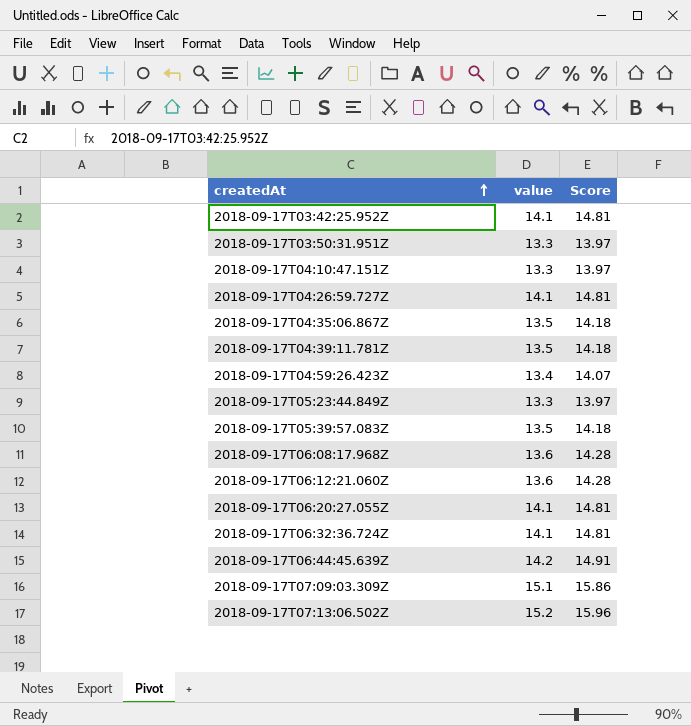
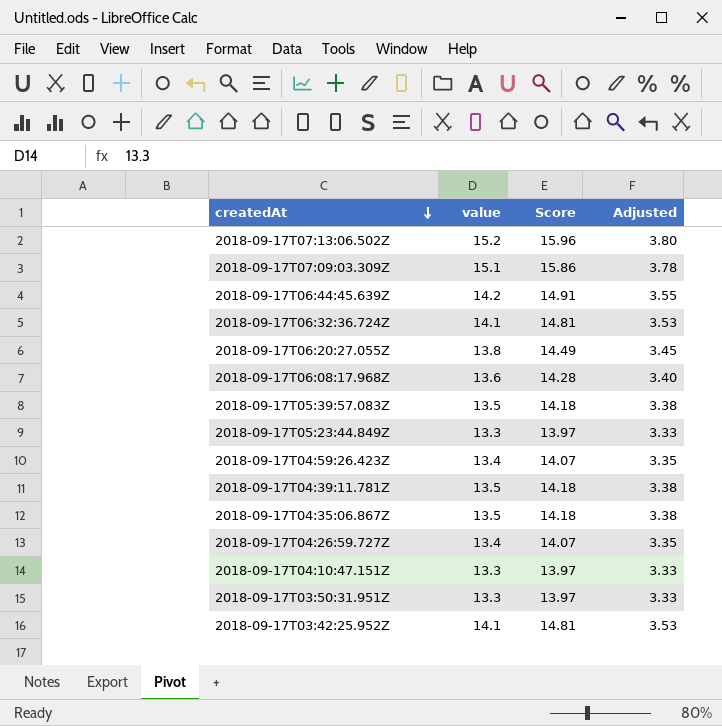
row order: createdAt ascending -> createdAt descending
column Adjusted | formula: none -> [value] * 0.25
row 2018-09-17T06:12:21.060Z: 13.6 | 14.28 -> none
2018-09-17T06:20:27.055Z | value: 14.1 -> 13.8
2018-09-17T06:20:27.055Z | Score: 14.81 -> 14.49
2018-09-17T04:26:59.727Z | value: 14.1 -> 13.4
2018-09-17T04:26:59.727Z | Score: 14.81 -> 14.07

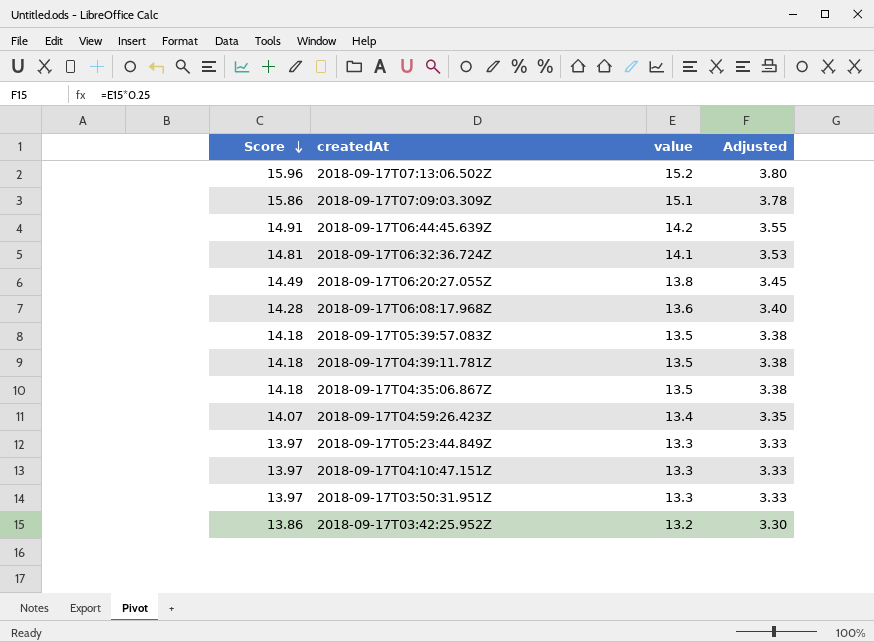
row order: createdAt descending -> Score descending
column Score | position: 3 -> 1
row 2018-09-17T04:26:59.727Z: 13.4 | 14.07 | 3.35 -> none
2018-09-17T03:42:25.952Z | Score: 14.81 -> 13.86
2018-09-17T03:42:25.952Z | value: 14.1 -> 13.2
2018-09-17T03:42:25.952Z | Adjusted: 3.53 -> 3.30

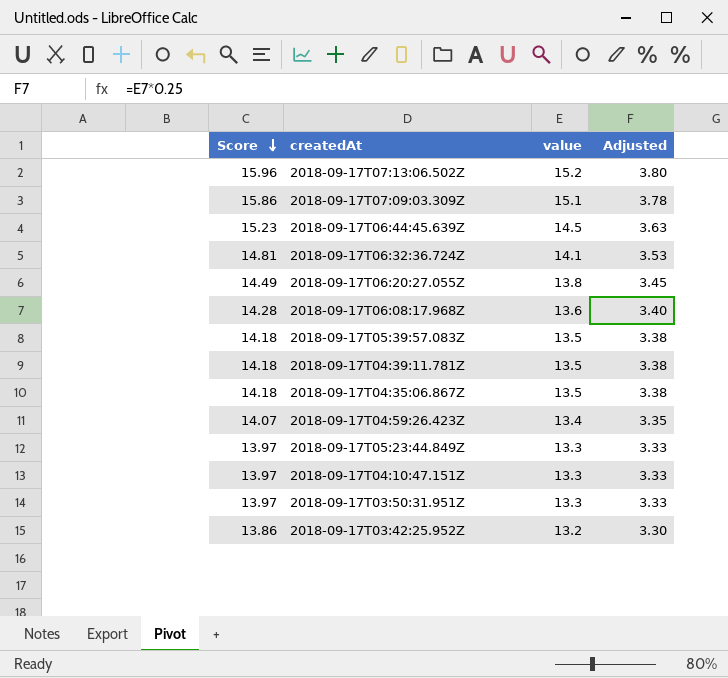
2018-09-17T06:44:45.639Z | Score: 14.91 -> 15.23
2018-09-17T06:44:45.639Z | value: 14.2 -> 14.5
2018-09-17T06:44:45.639Z | Adjusted: 3.55 -> 3.63

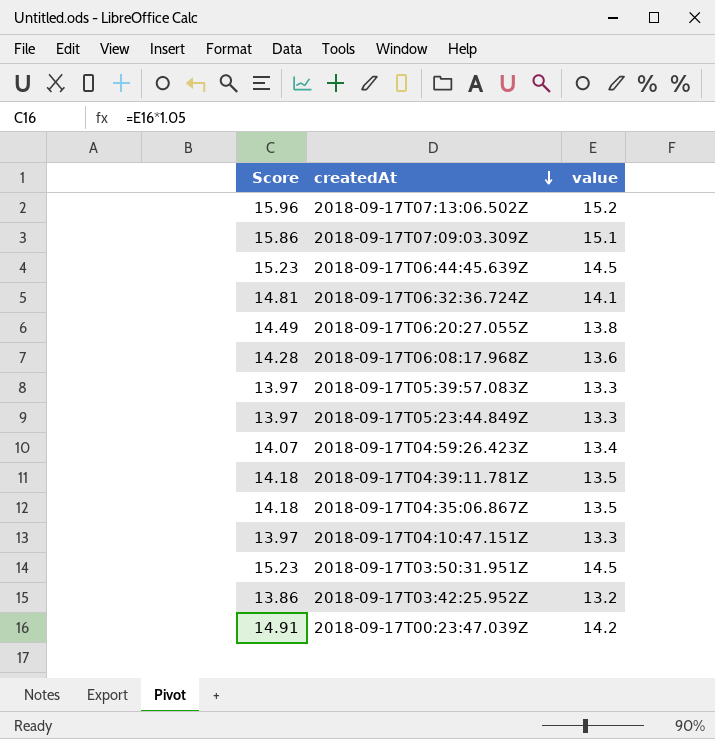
row order: Score descending -> createdAt descending
column Adjusted | formula: [value] * 0.25 -> none
2018-09-17T05:39:57.083Z | Score: 14.18 -> 13.97
2018-09-17T05:39:57.083Z | value: 13.5 -> 13.3
2018-09-17T03:50:31.951Z | Score: 13.97 -> 15.23
2018-09-17T03:50:31.951Z | value: 13.3 -> 14.5
row 2018-09-17T00:23:47.039Z: none -> 14.91 | 14.2

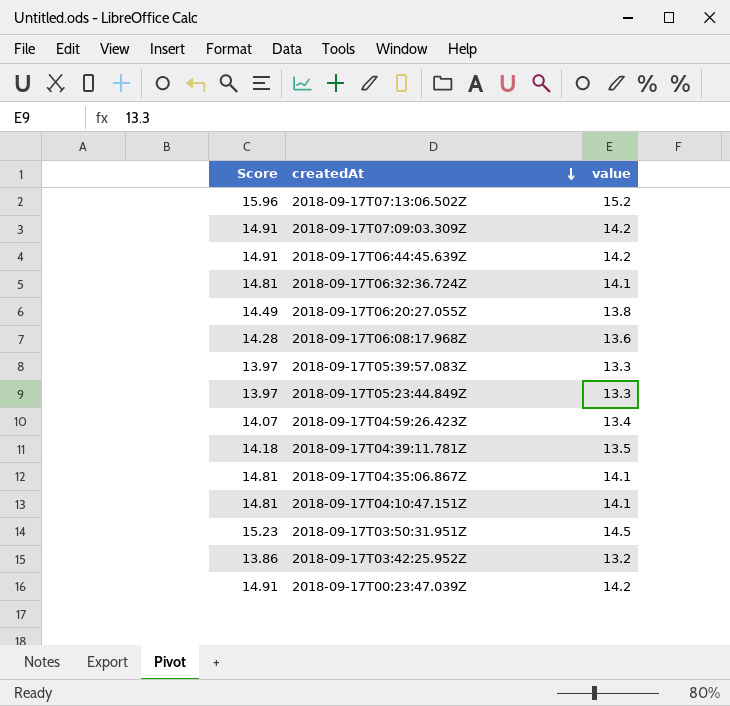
2018-09-17T07:09:03.309Z | Score: 15.86 -> 14.91
2018-09-17T07:09:03.309Z | value: 15.1 -> 14.2
2018-09-17T06:44:45.639Z | Score: 15.23 -> 14.91
2018-09-17T06:44:45.639Z | value: 14.5 -> 14.2
2018-09-17T04:35:06.867Z | Score: 14.18 -> 14.81
2018-09-17T04:35:06.867Z | value: 13.5 -> 14.1
2018-09-17T04:10:47.151Z | Score: 13.97 -> 14.81
2018-09-17T04:10:47.151Z | value: 13.3 -> 14.1

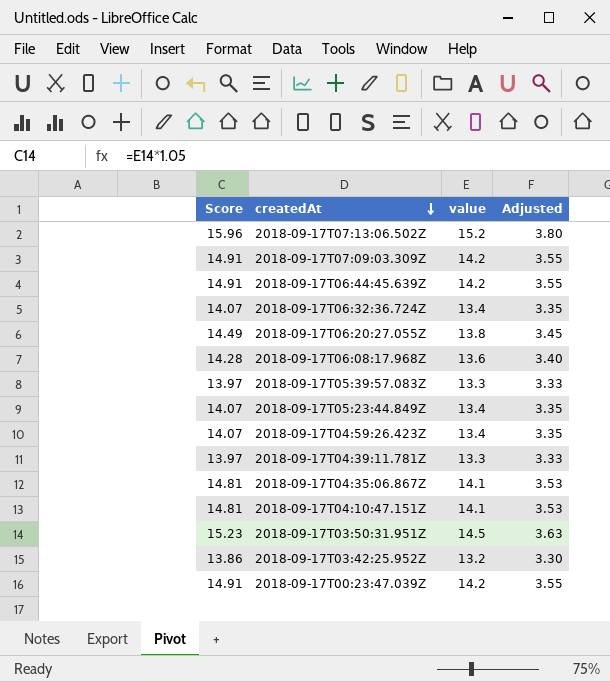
column Adjusted | formula: none -> [value] * 0.25
2018-09-17T06:32:36.724Z | Score: 14.81 -> 14.07
2018-09-17T06:32:36.724Z | value: 14.1 -> 13.4
2018-09-17T05:23:44.849Z | Score: 13.97 -> 14.07
2018-09-17T05:23:44.849Z | value: 13.3 -> 13.4
2018-09-17T04:39:11.781Z | Score: 14.18 -> 13.97
2018-09-17T04:39:11.781Z | value: 13.5 -> 13.3

